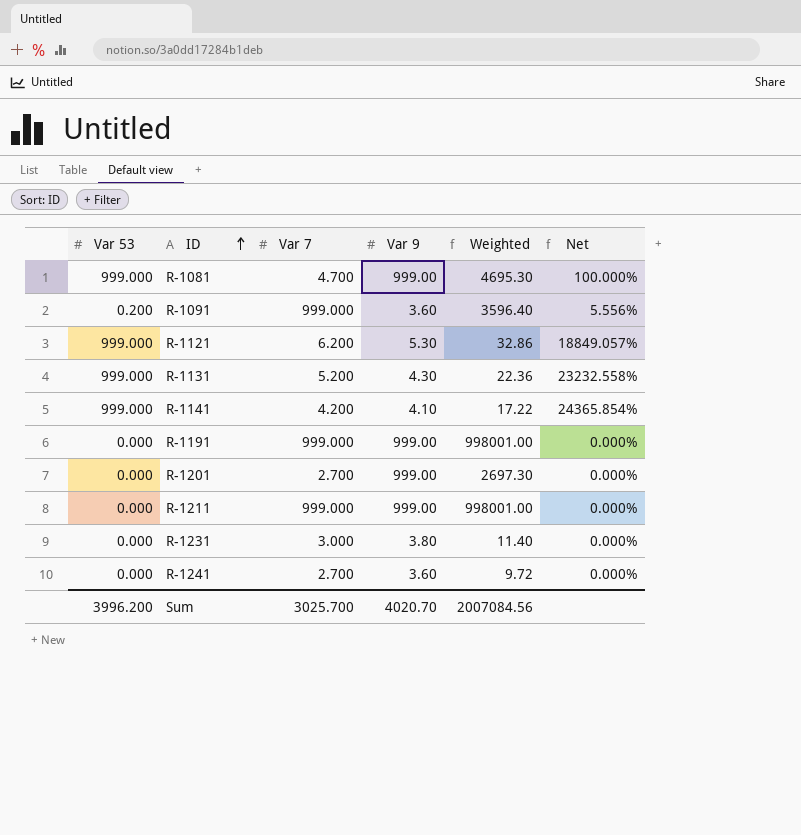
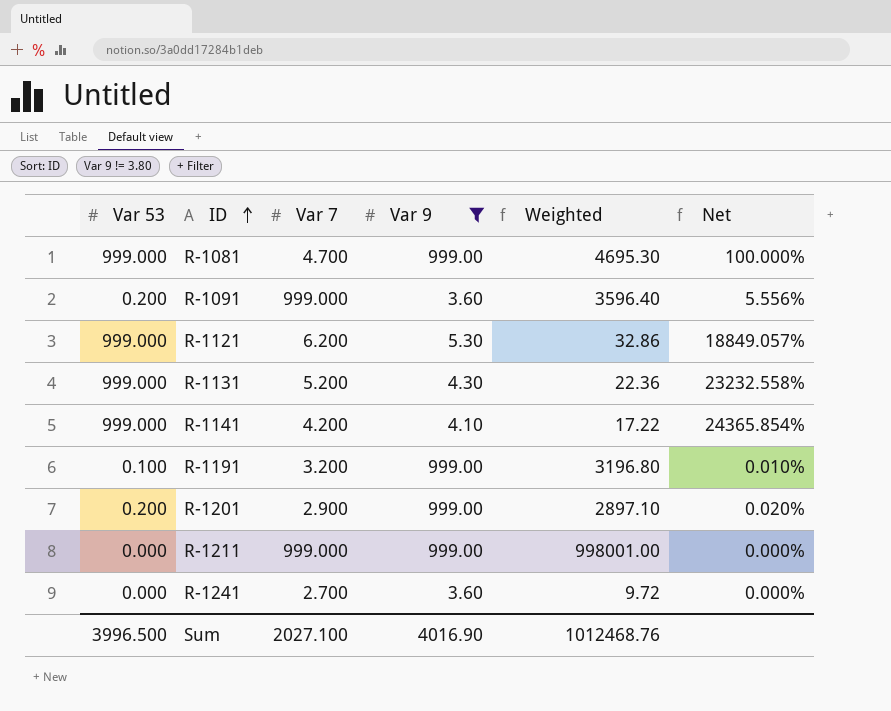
filter: none -> Var 9 != 3.80
R-1191 | Var 53: 0.000 -> 0.100
R-1191 | Var 7: 999.000 -> 3.200
R-1191 | Weighted: 998001.00 -> 3196.80
R-1191 | Net: 0.000% -> 0.010%
R-1201 | Var 53: 0.000 -> 0.200
R-1201 | Var 7: 2.700 -> 2.900
R-1201 | Weighted: 2697.30 -> 2897.10
R-1201 | Net: 0.000% -> 0.020%
Sum | Var 53: 3996.200 -> 3996.500
Sum | Var 7: 3025.700 -> 2027.100
Sum | Var 9: 4020.70 -> 4016.90
Sum | Weighted: 2007084.56 -> 1012468.76

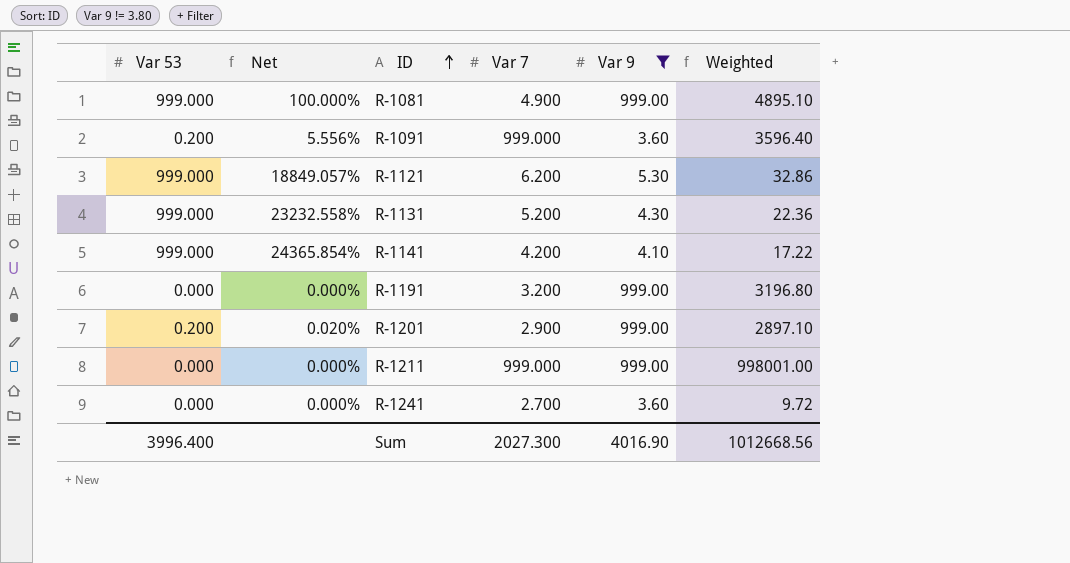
column Net | position: 6 -> 2
R-1081 | Var 7: 4.700 -> 4.900
R-1081 | Weighted: 4695.30 -> 4895.10
R-1191 | Var 53: 0.100 -> 0.000
R-1191 | Net: 0.010% -> 0.000%
Sum | Var 53: 3996.500 -> 3996.400
Sum | Var 7: 2027.100 -> 2027.300
Sum | Weighted: 1012468.76 -> 1012668.56

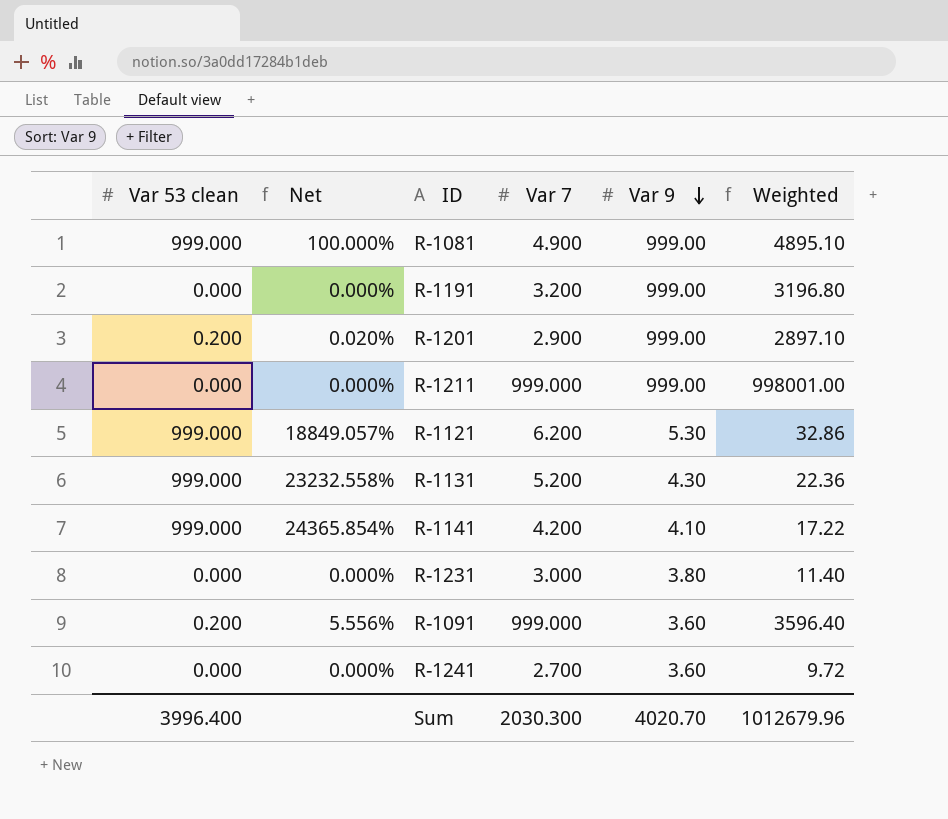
filter: Var 9 != 3.80 -> none
row order: ID ascending -> Var 9 descending
column name: Var 53 -> Var 53 clean
Sum | Var 7: 2027.300 -> 2030.300
Sum | Var 9: 4016.90 -> 4020.70
Sum | Weighted: 1012668.56 -> 1012679.96

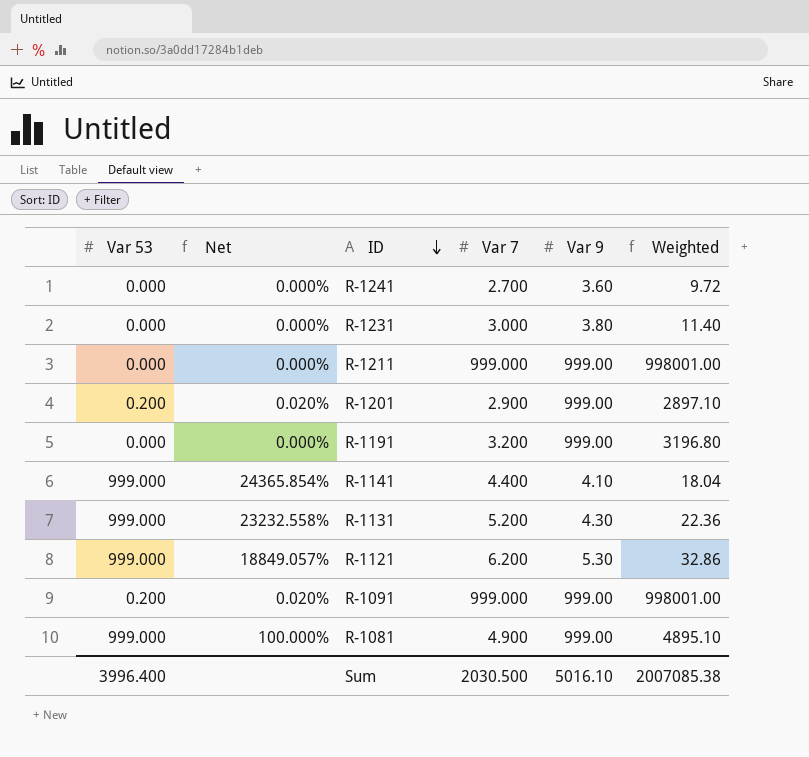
row order: Var 9 descending -> ID descending
column name: Var 53 clean -> Var 53
R-1141 | Var 7: 4.200 -> 4.400
R-1141 | Weighted: 17.22 -> 18.04
R-1091 | Net: 5.556% -> 0.020%
R-1091 | Var 9: 3.60 -> 999.00
R-1091 | Weighted: 3596.40 -> 998001.00
Sum | Var 7: 2030.300 -> 2030.500
Sum | Var 9: 4020.70 -> 5016.10
Sum | Weighted: 1012679.96 -> 2007085.38

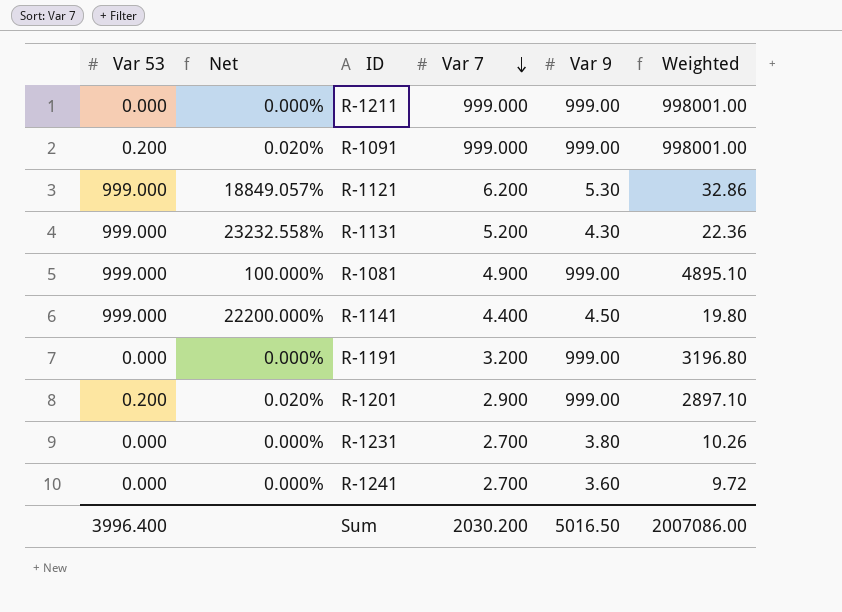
row order: ID descending -> Var 7 descending
R-1141 | Net: 24365.854% -> 22200.000%
R-1141 | Var 9: 4.10 -> 4.50
R-1141 | Weighted: 18.04 -> 19.80
R-1231 | Var 7: 3.000 -> 2.700
R-1231 | Weighted: 11.40 -> 10.26
Sum | Var 7: 2030.500 -> 2030.200
Sum | Var 9: 5016.10 -> 5016.50
Sum | Weighted: 2007085.38 -> 2007086.00

